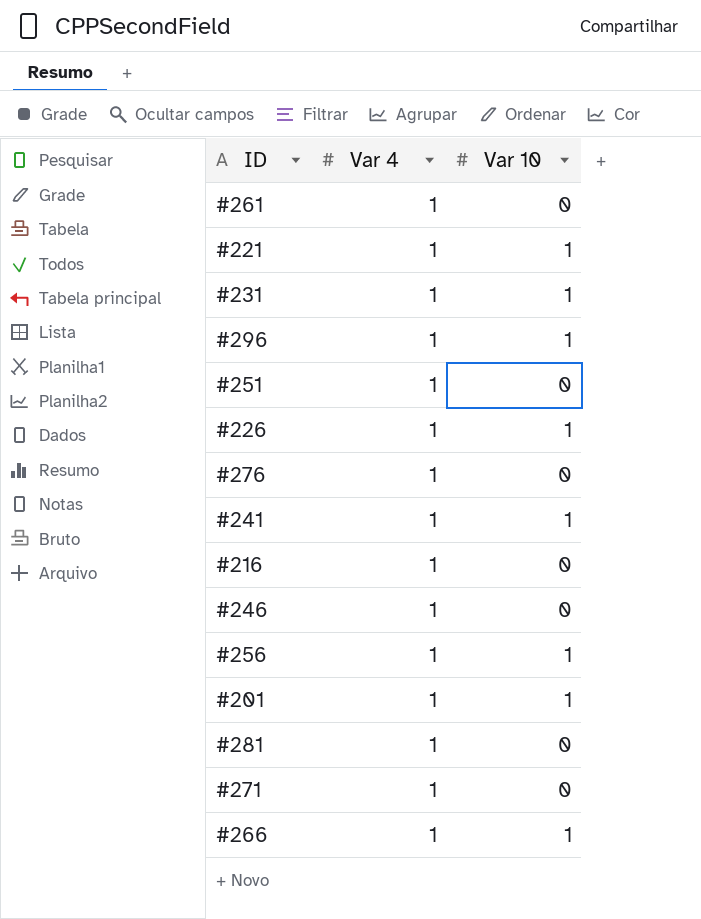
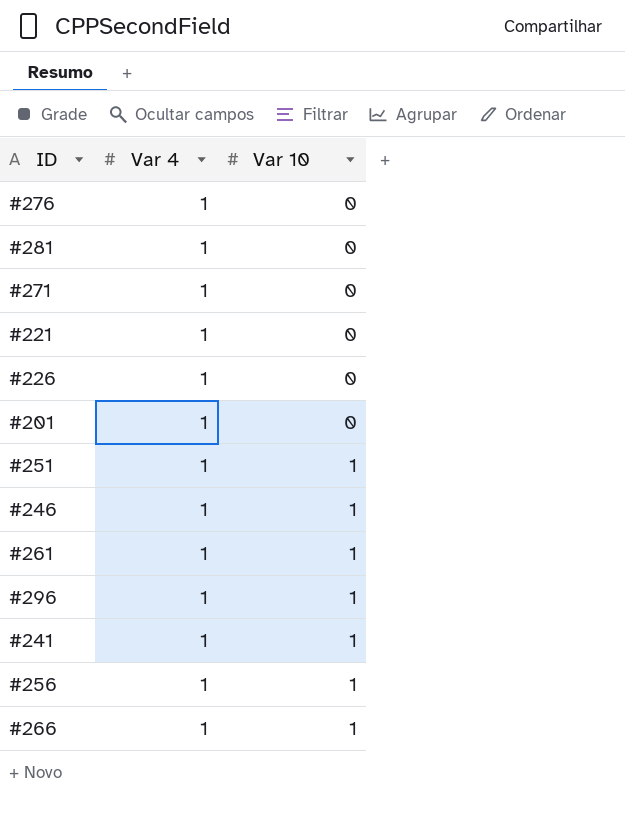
row order: none -> Var 10 ascending
row #231: 1 | 1 -> none
row #216: 1 | 0 -> none
#221 | Var 10: 1 -> 0
#226 | Var 10: 1 -> 0
#201 | Var 10: 1 -> 0
#251 | Var 10: 0 -> 1
#246 | Var 10: 0 -> 1
#261 | Var 10: 0 -> 1

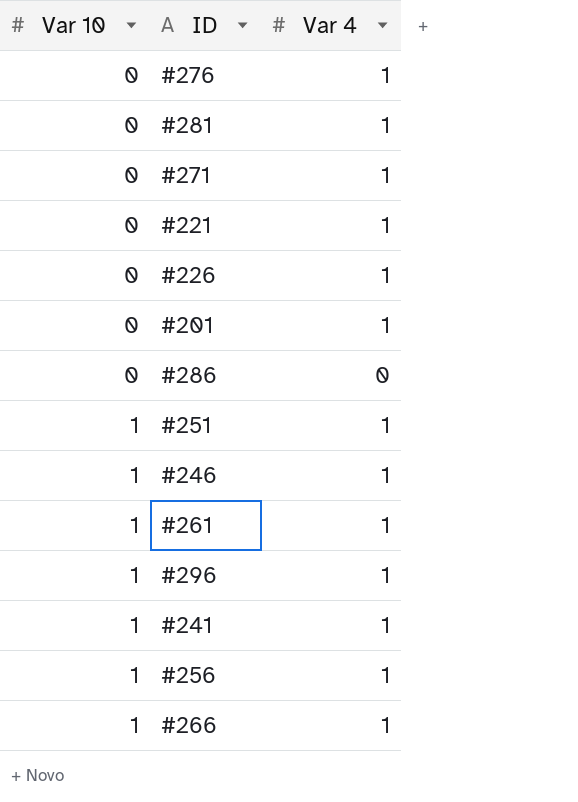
column Var 10 | position: 3 -> 1
row #286: none -> 0 | 0

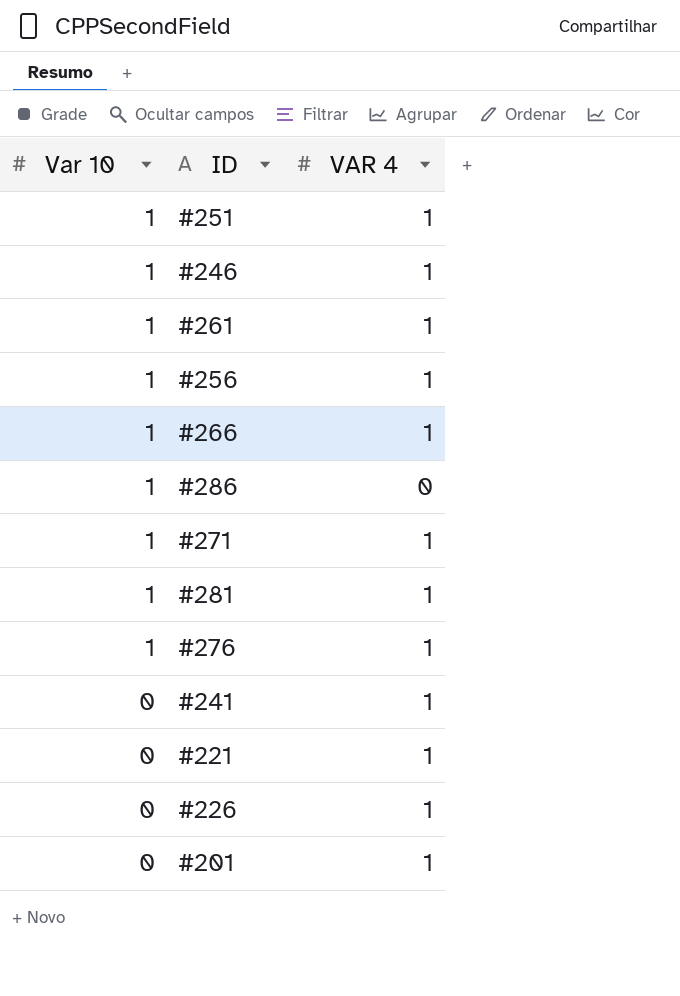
row order: Var 10 ascending -> Var 10 descending
column name: Var 4 -> VAR 4
row #296: 1 | 1 -> none
#286 | Var 10: 0 -> 1
#271 | Var 10: 0 -> 1
#281 | Var 10: 0 -> 1
#276 | Var 10: 0 -> 1
#241 | Var 10: 1 -> 0

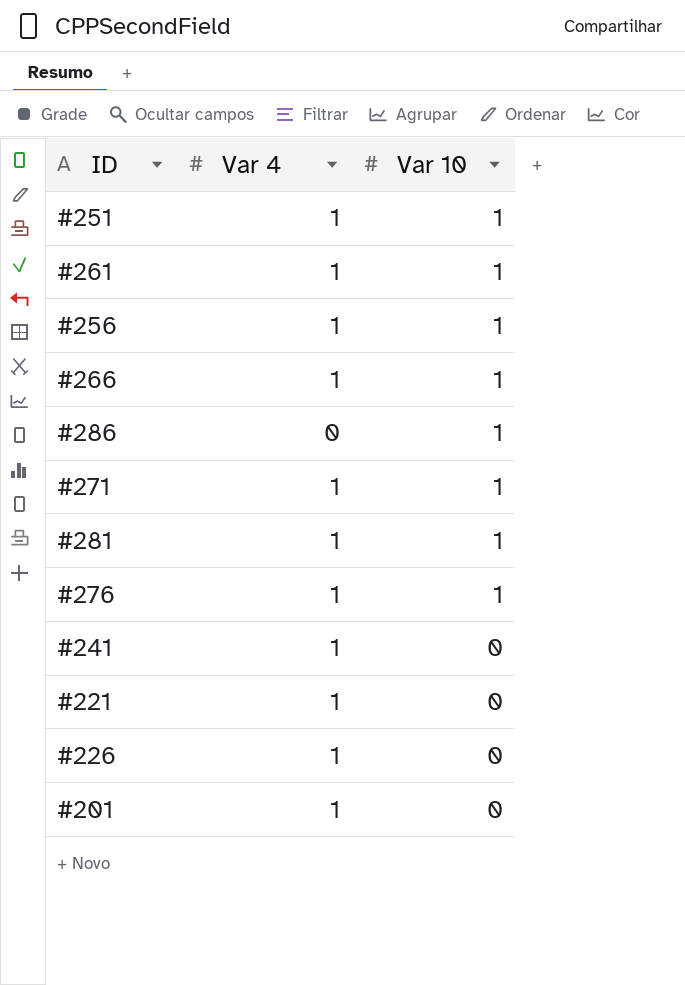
column name: VAR 4 -> Var 4
column Var 10 | position: 1 -> 3
row #246: 1 | 1 -> none

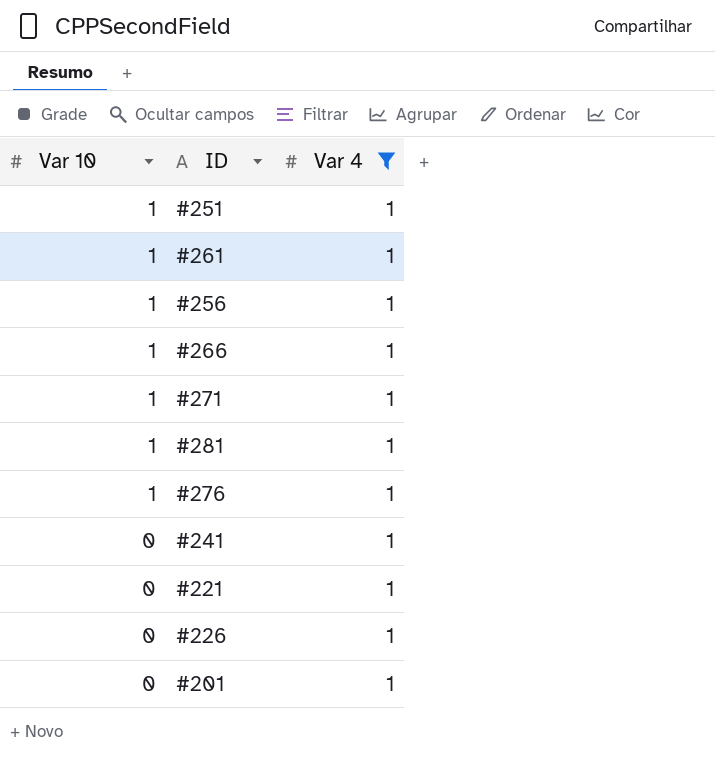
filter: none -> Var 4 = 1
column Var 10 | position: 3 -> 1

